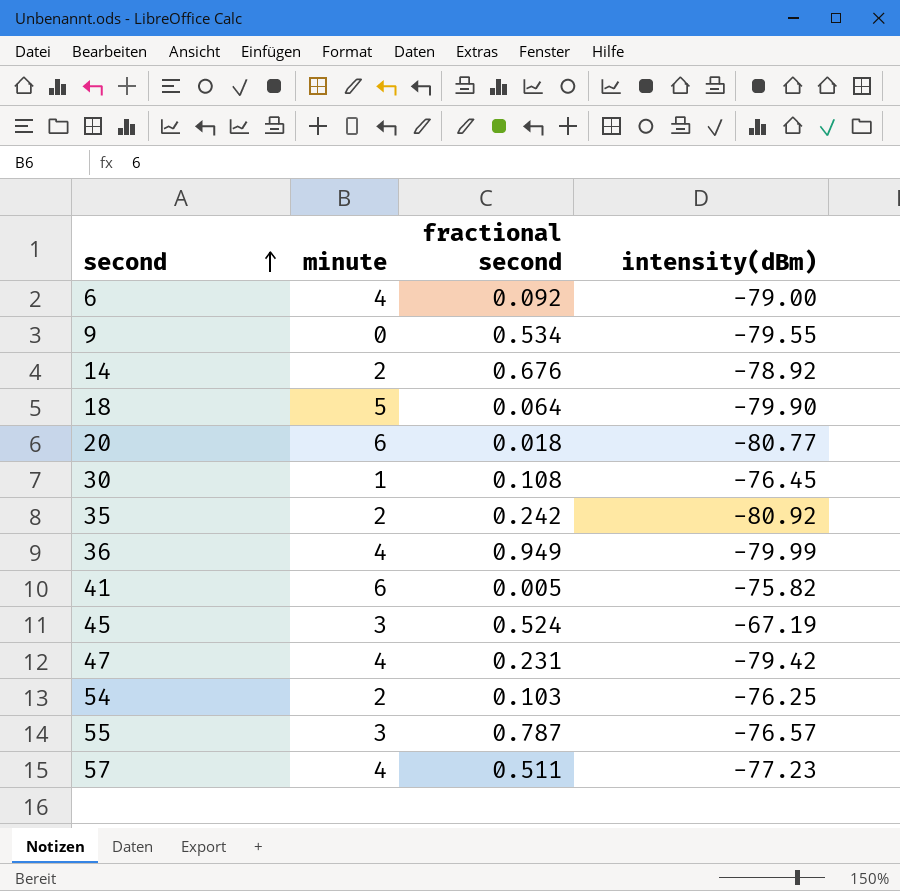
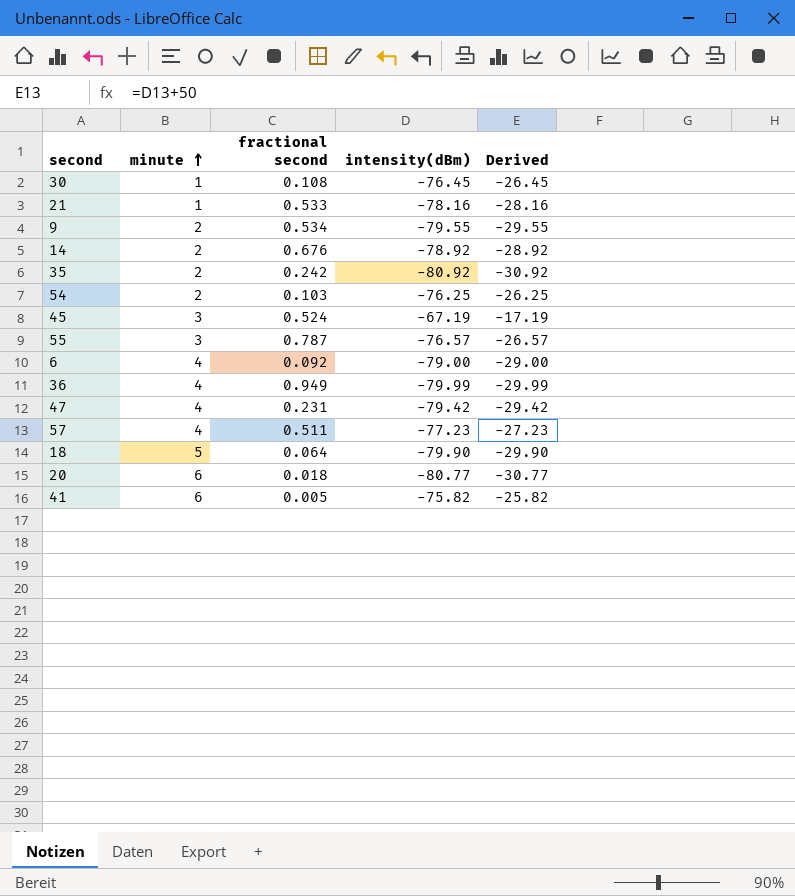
row order: second ascending -> minute ascending
column Derived | formula: none -> [intensity(dBm)] + 50
row 21: none -> 1 | 0.533 | -78.16 | -28.16
9 | minute: 0 -> 2

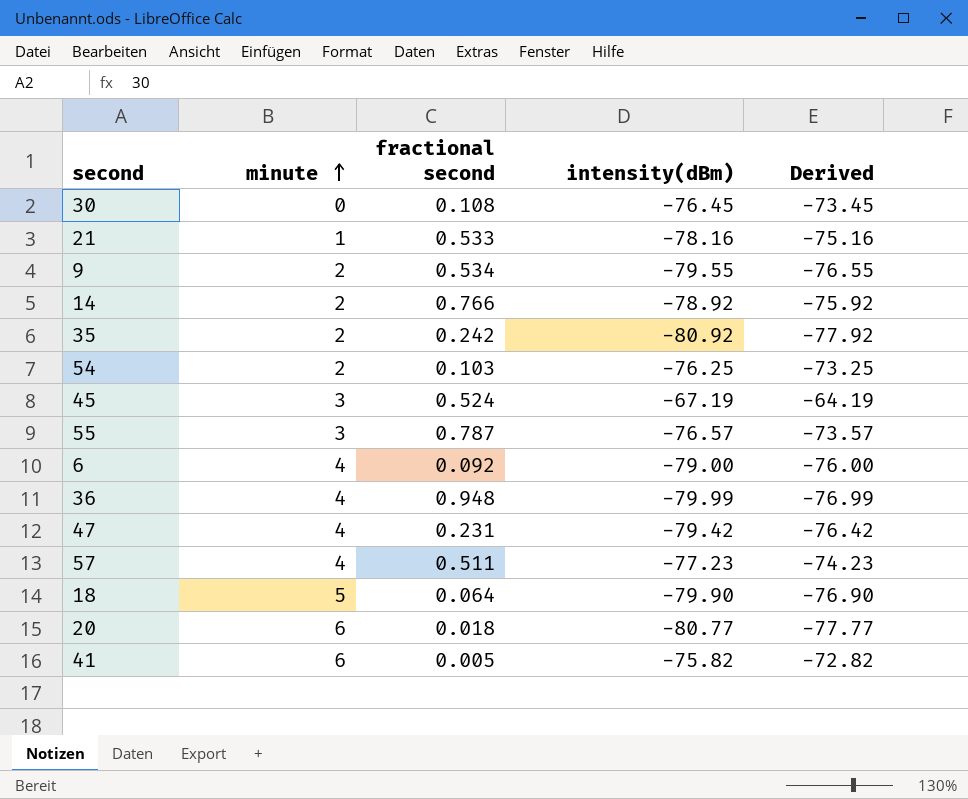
column Derived | formula: [intensity(dBm)] + 50 -> [intensity(dBm)] + 3
30 | minute: 1 -> 0
14 | fractional second: 0.676 -> 0.766
36 | fractional second: 0.949 -> 0.948

